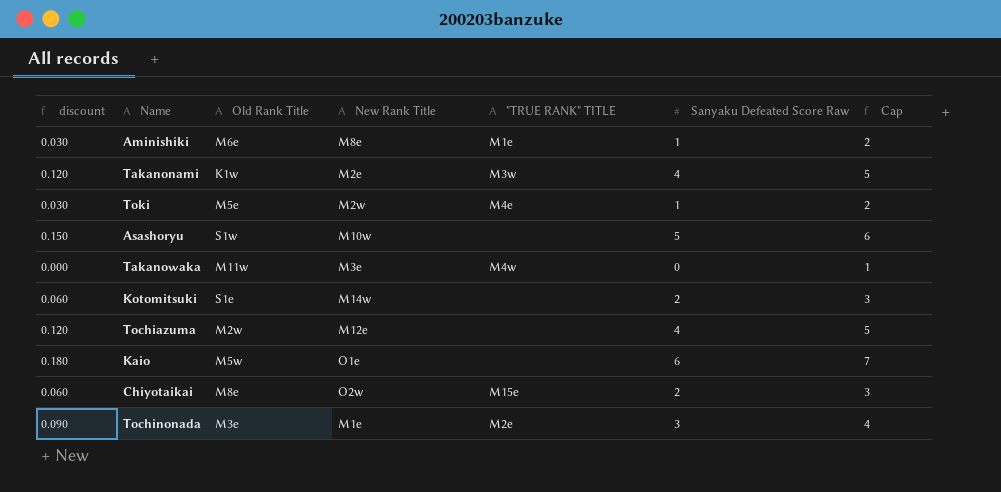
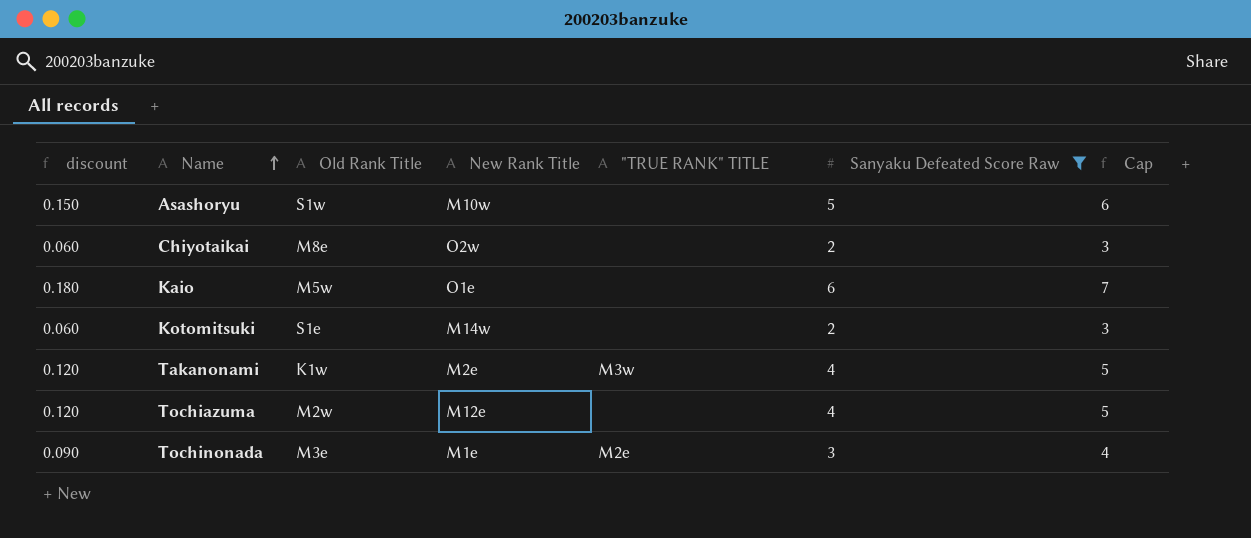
filter: none -> Sanyaku Defeated Score Raw >= 2
row order: none -> Name ascending
Chiyotaikai | "TRUE RANK" TITLE: M15e -> none

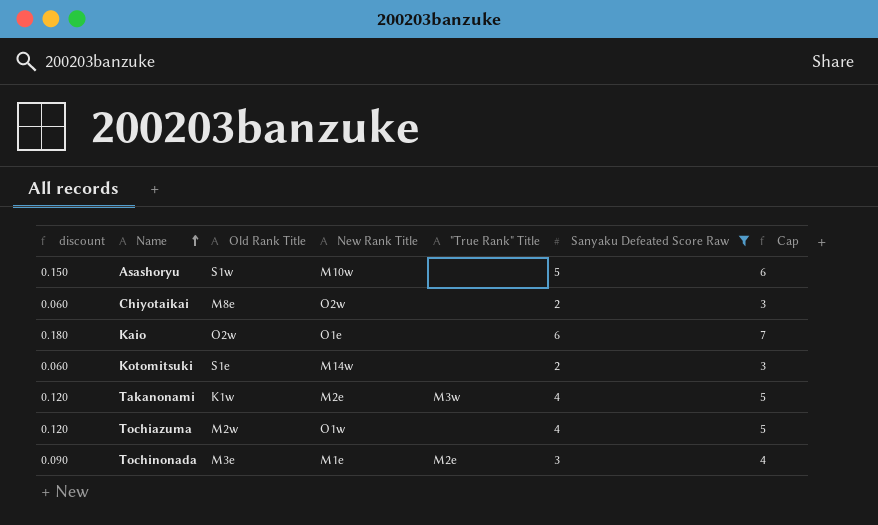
column name: "TRUE RANK" TITLE -> "True Rank" Title
Kaio | Old Rank Title: M5w -> O2w
Tochiazuma | New Rank Title: M12e -> O1w

